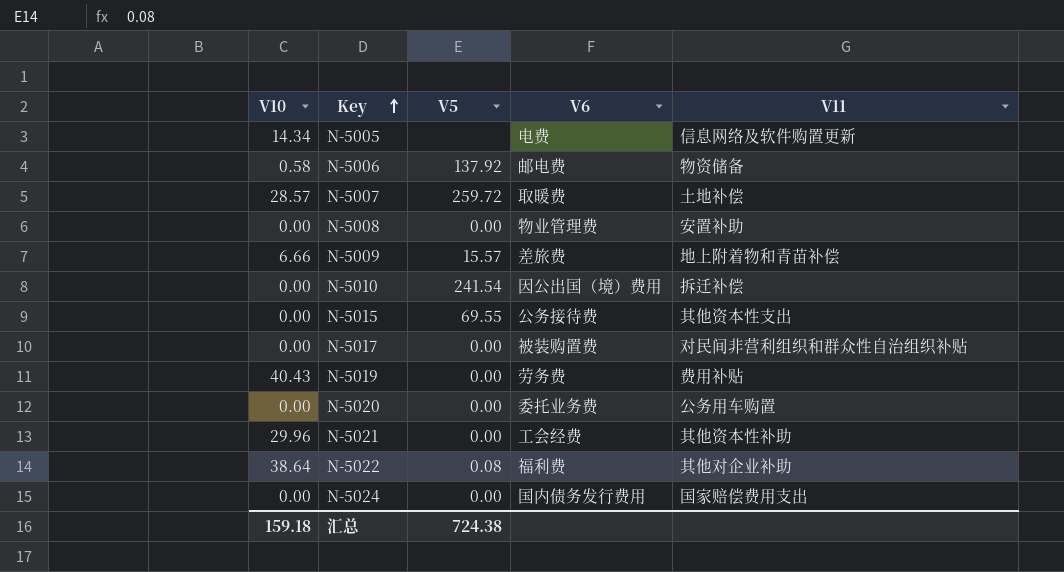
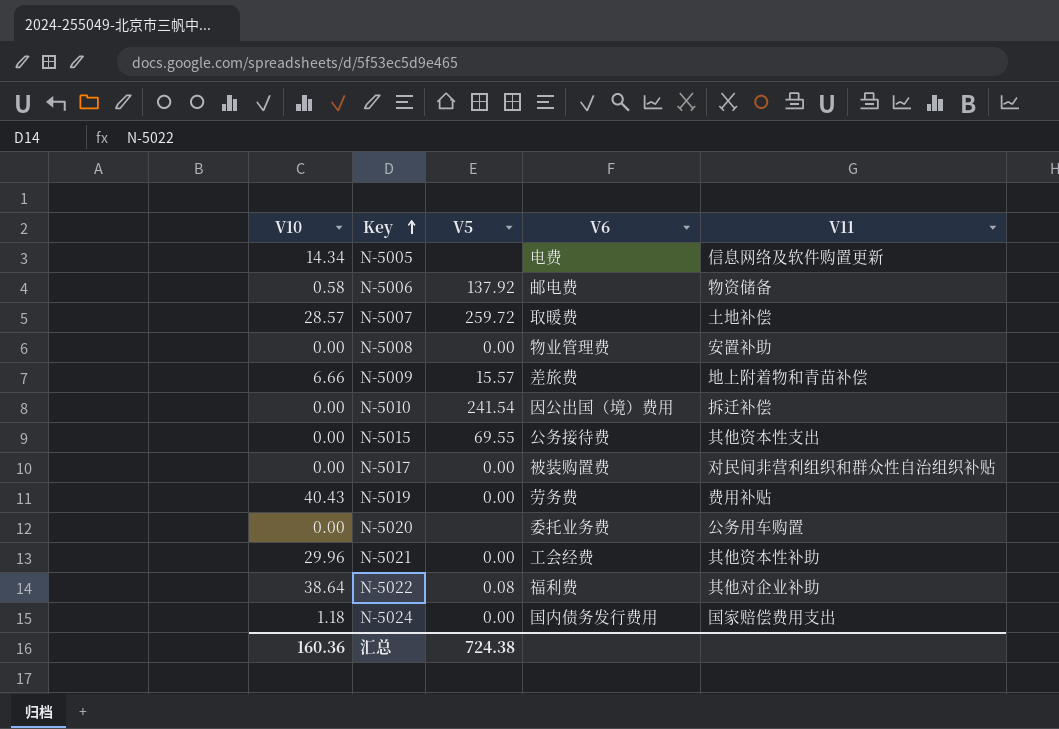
N-5020 | V5: 0.00 -> none
N-5024 | V10: 0.00 -> 1.18
汇总 | V10: 159.18 -> 160.36

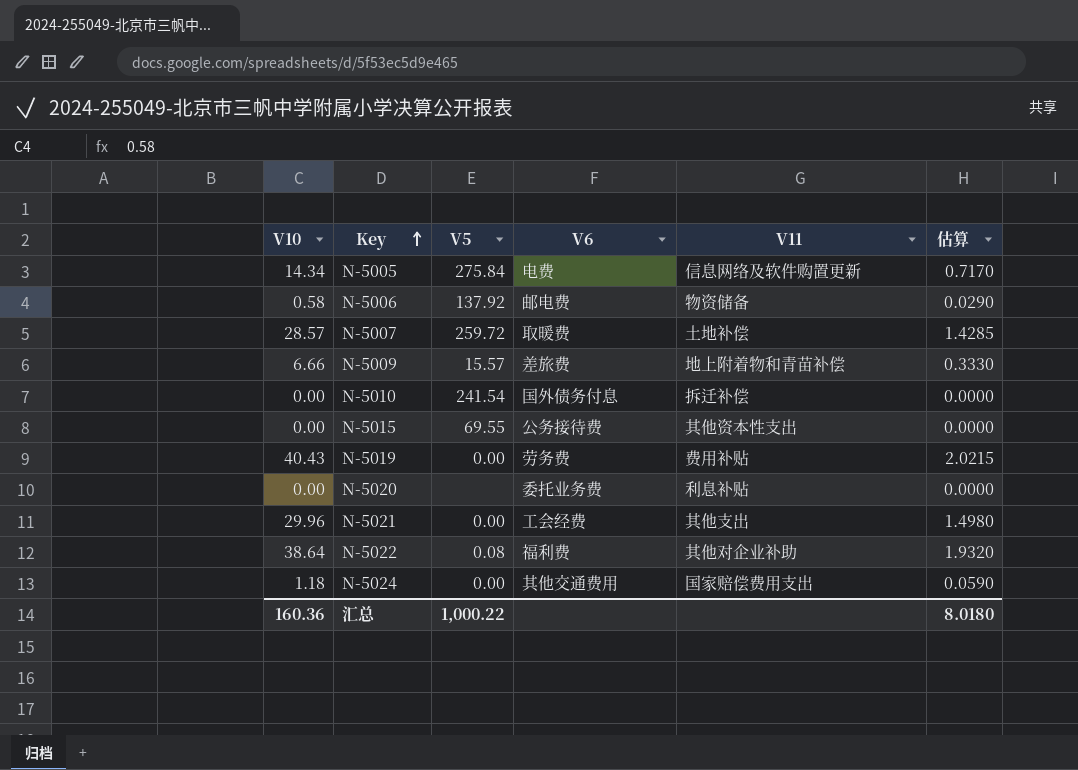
column 估算 | formula: none -> [V10] * 0.05
row N-5008: 0.00 | 0.00 | 物业管理费 | 安置补助 -> none
row N-5017: 0.00 | 0.00 | 被装购置费 | 对民间非营利组织和群众性自治组织补贴 -> none
N-5005 | V5: none -> 275.84
N-5010 | V6: 因公出国（境）费用 -> 国外债务付息
N-5020 | V11: 公务用车购置 -> 利息补贴
N-5021 | V11: 其他资本性补助 -> 其他支出
N-5024 | V6: 国内债务发行费用 -> 其他交通费用
汇总 | V5: 724.38 -> 1,000.22

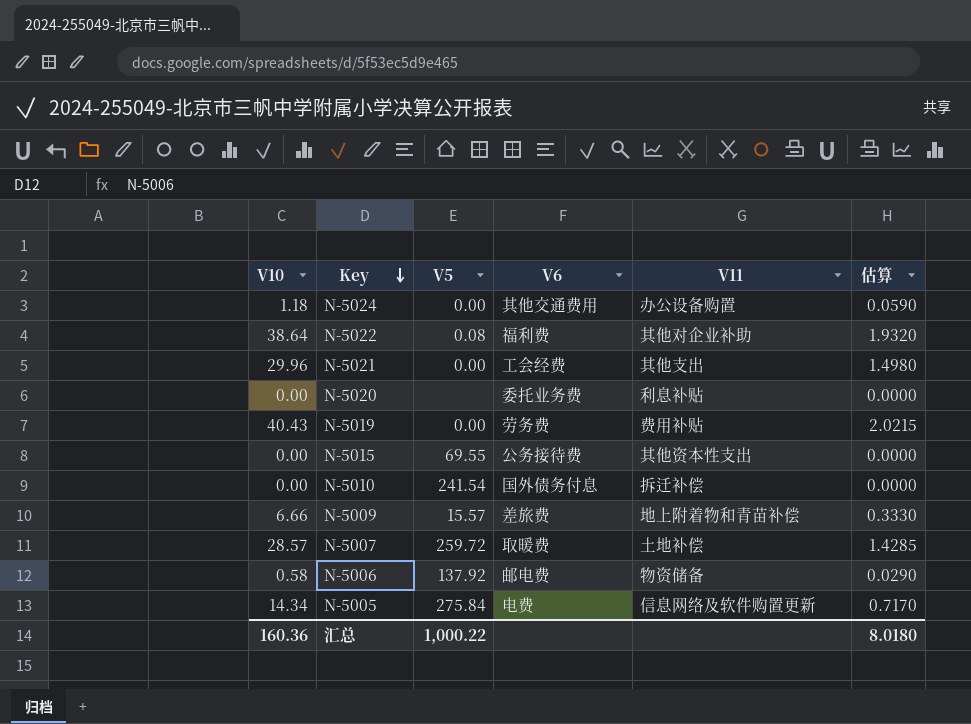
row order: Key ascending -> Key descending
N-5024 | V11: 国家赔偿费用支出 -> 办公设备购置

